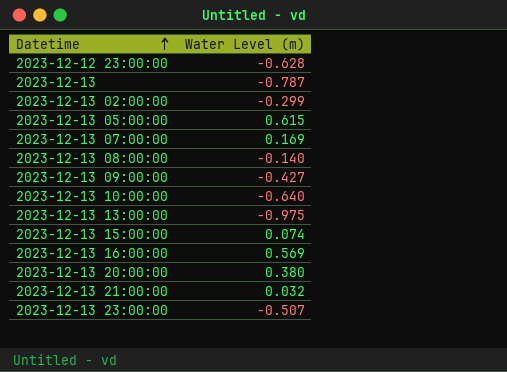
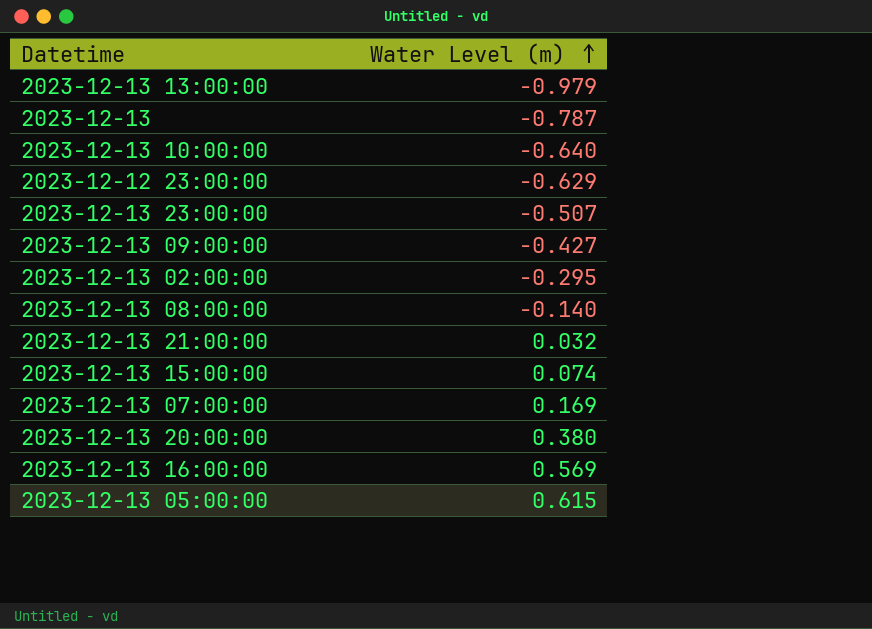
row order: Datetime ascending -> Water Level (m) ascending
2023-12-13 13:00:00 | Water Level (m): -0.975 -> -0.979
2023-12-12 23:00:00 | Water Level (m): -0.628 -> -0.629
2023-12-13 02:00:00 | Water Level (m): -0.299 -> -0.295

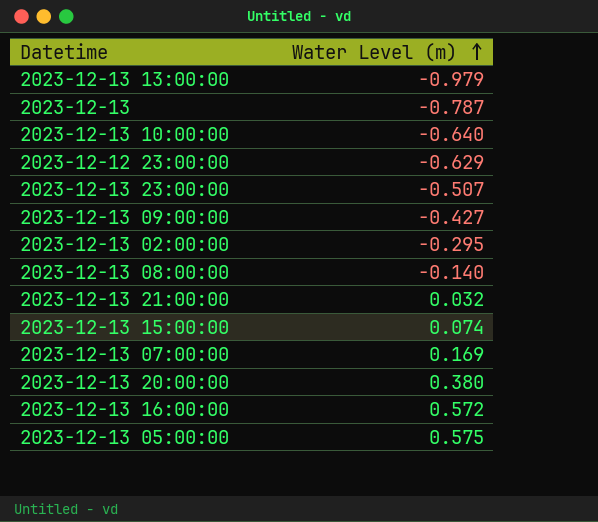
2023-12-13 16:00:00 | Water Level (m): 0.569 -> 0.572
2023-12-13 05:00:00 | Water Level (m): 0.615 -> 0.575

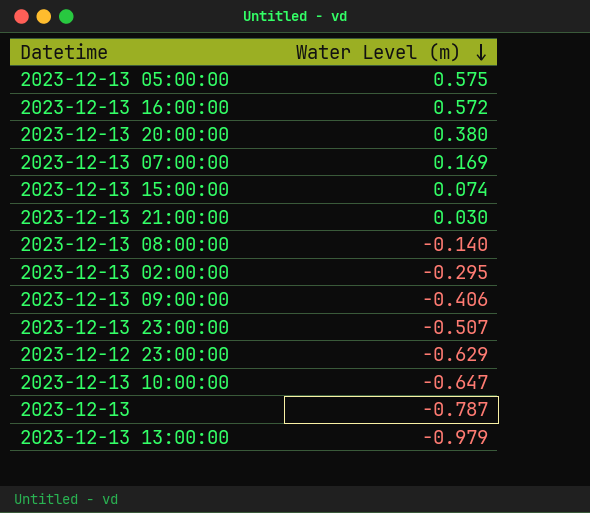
row order: Water Level (m) ascending -> Water Level (m) descending
2023-12-13 21:00:00 | Water Level (m): 0.032 -> 0.030
2023-12-13 09:00:00 | Water Level (m): -0.427 -> -0.406
2023-12-13 10:00:00 | Water Level (m): -0.640 -> -0.647

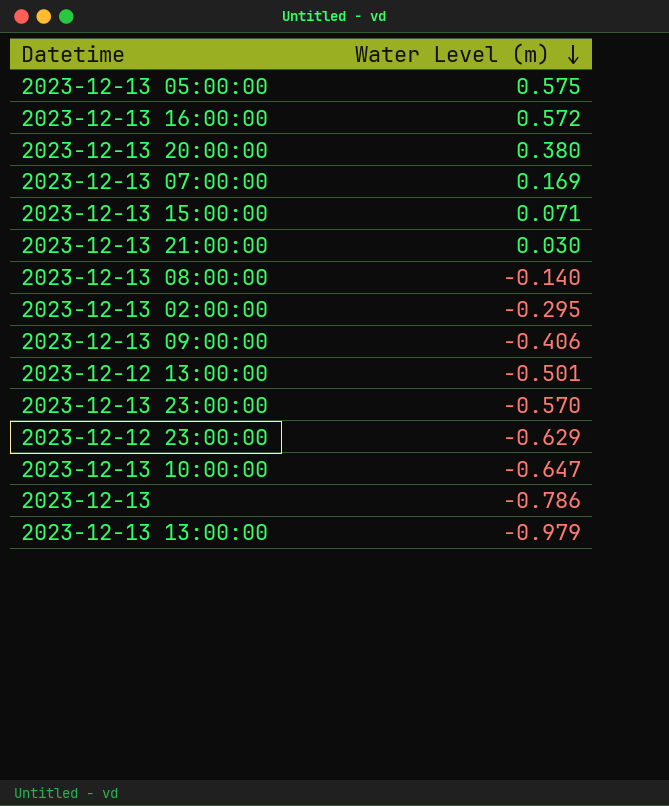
2023-12-13 15:00:00 | Water Level (m): 0.074 -> 0.071
row 2023-12-12 13:00:00: none -> -0.501
2023-12-13 23:00:00 | Water Level (m): -0.507 -> -0.570
2023-12-13 | Water Level (m): -0.787 -> -0.786

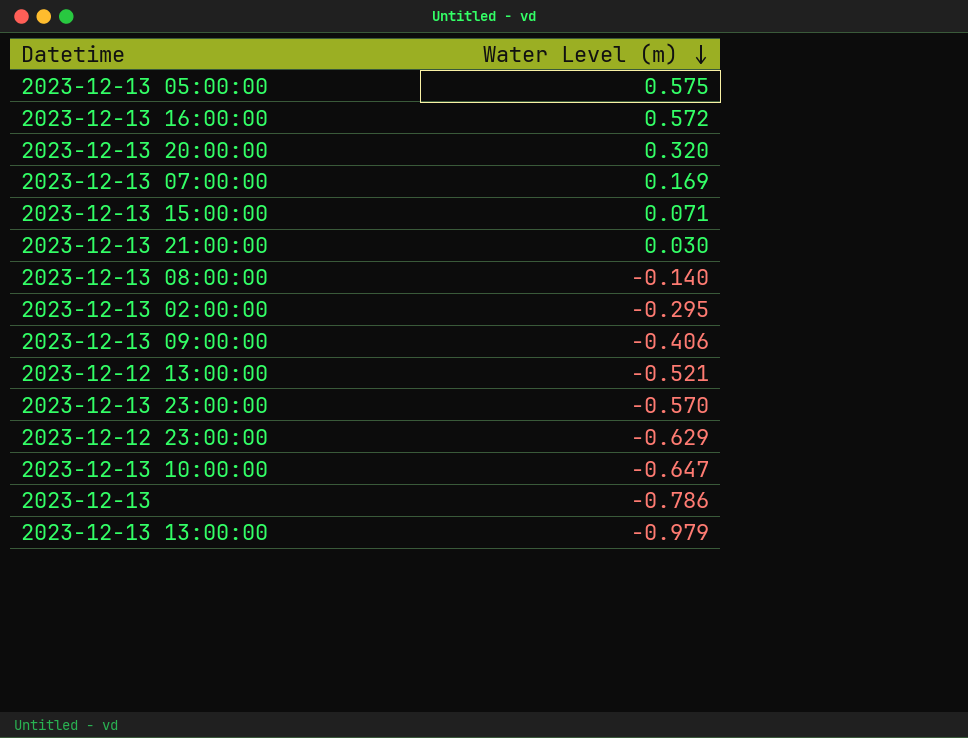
2023-12-13 20:00:00 | Water Level (m): 0.380 -> 0.320
2023-12-12 13:00:00 | Water Level (m): -0.501 -> -0.521

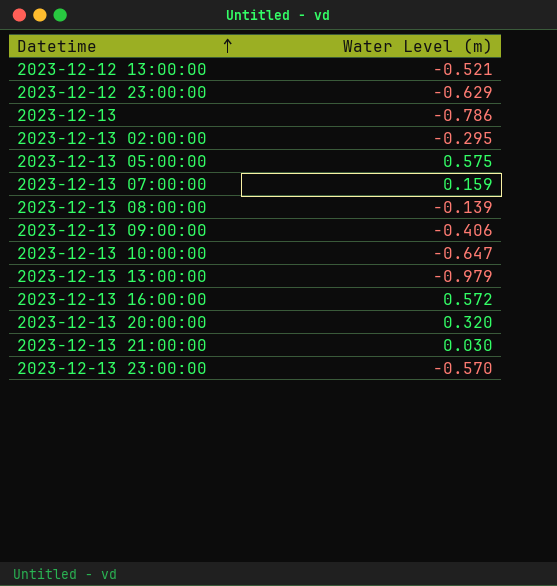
row order: Water Level (m) descending -> Datetime ascending
row 2023-12-13 15:00:00: 0.071 -> none
2023-12-13 07:00:00 | Water Level (m): 0.169 -> 0.159
2023-12-13 08:00:00 | Water Level (m): -0.140 -> -0.139

